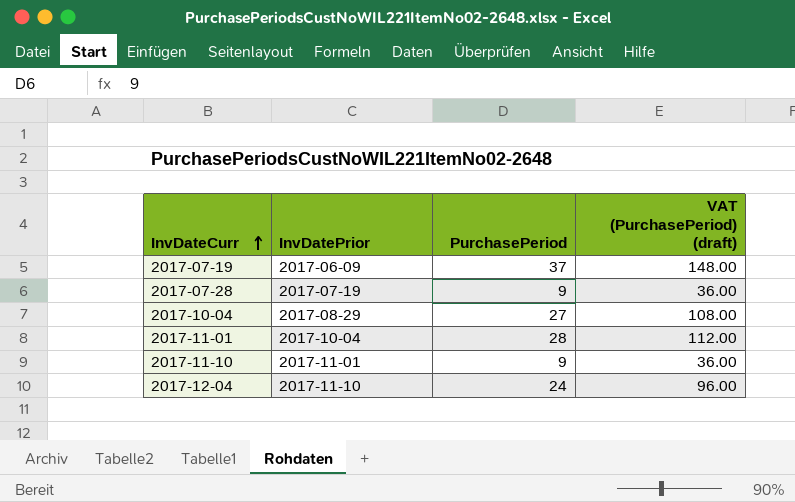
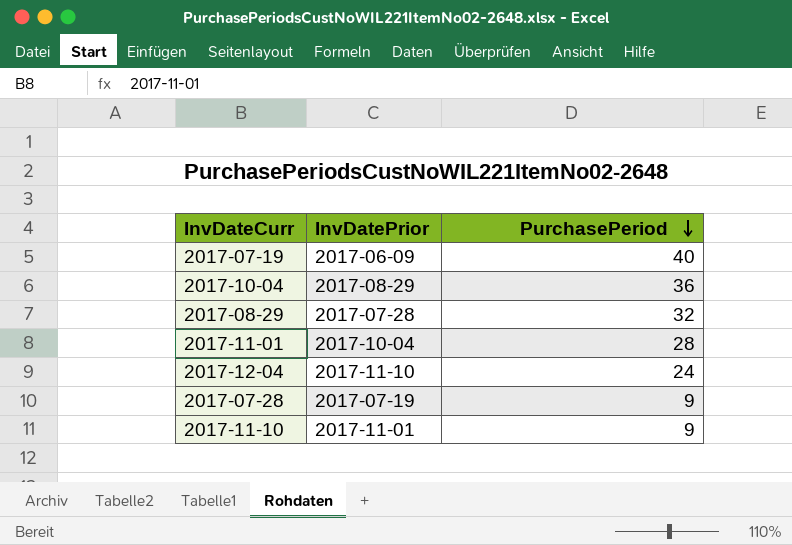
row order: InvDateCurr ascending -> PurchasePeriod descending
column VAT (PurchasePeriod) (draft) | formula: [PurchasePeriod] * 4 -> none
2017-07-19 | PurchasePeriod: 37 -> 40
2017-10-04 | PurchasePeriod: 27 -> 36
row 2017-08-29: none -> 2017-07-28 | 32

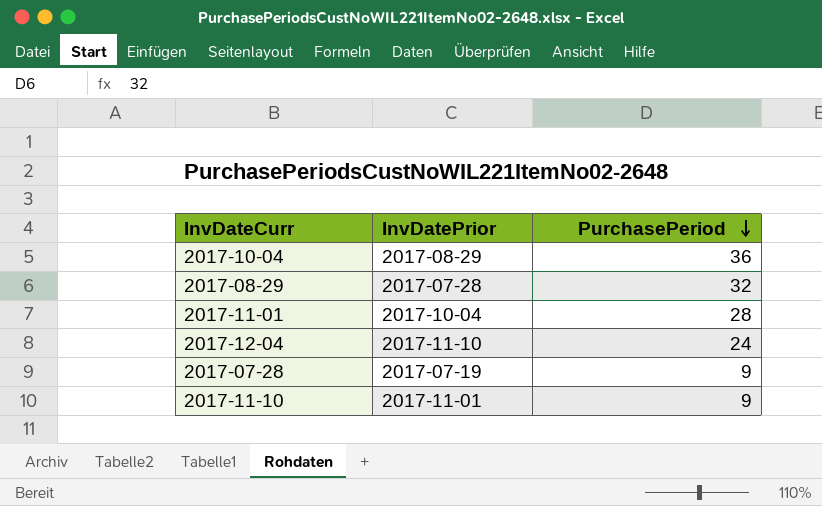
row 2017-07-19: 2017-06-09 | 40 -> none

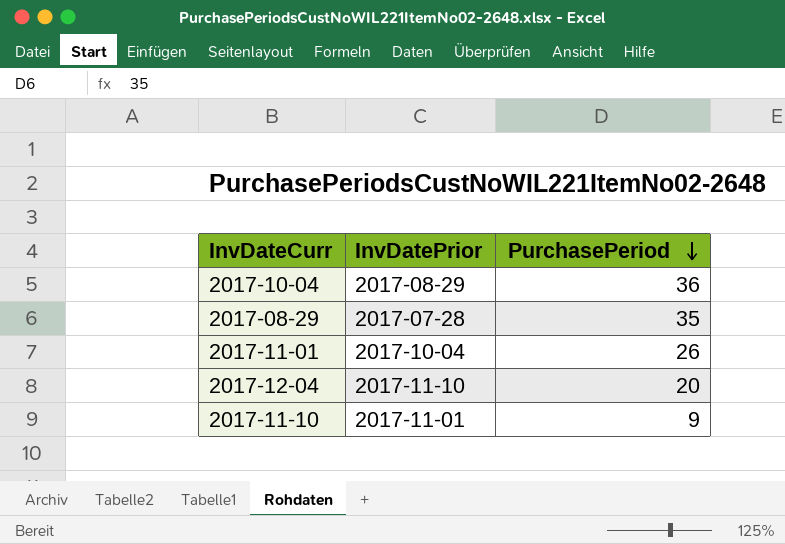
row 2017-07-28: 2017-07-19 | 9 -> none
2017-08-29 | PurchasePeriod: 32 -> 35
2017-11-01 | PurchasePeriod: 28 -> 26
2017-12-04 | PurchasePeriod: 24 -> 20

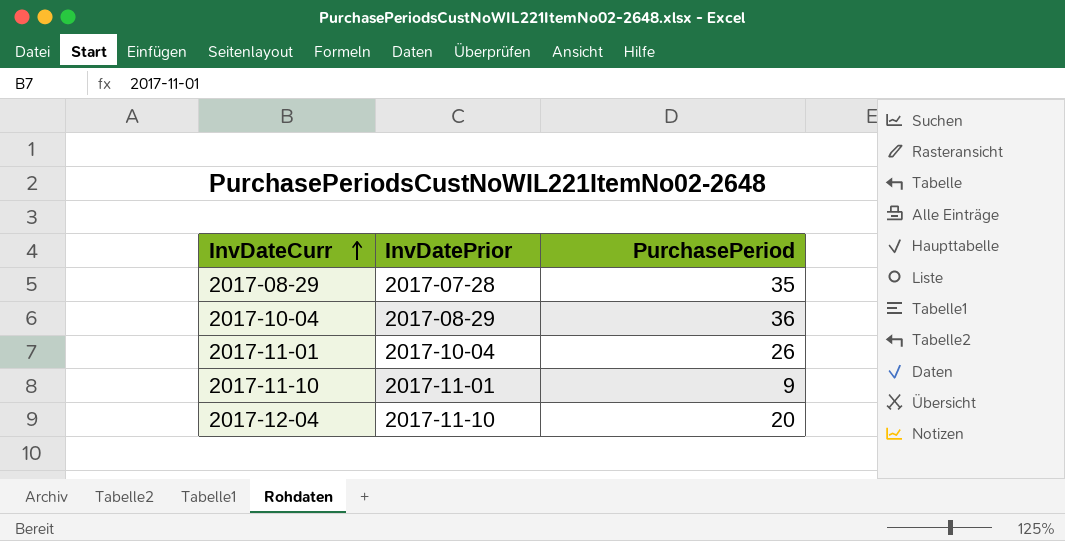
row order: PurchasePeriod descending -> InvDateCurr ascending

